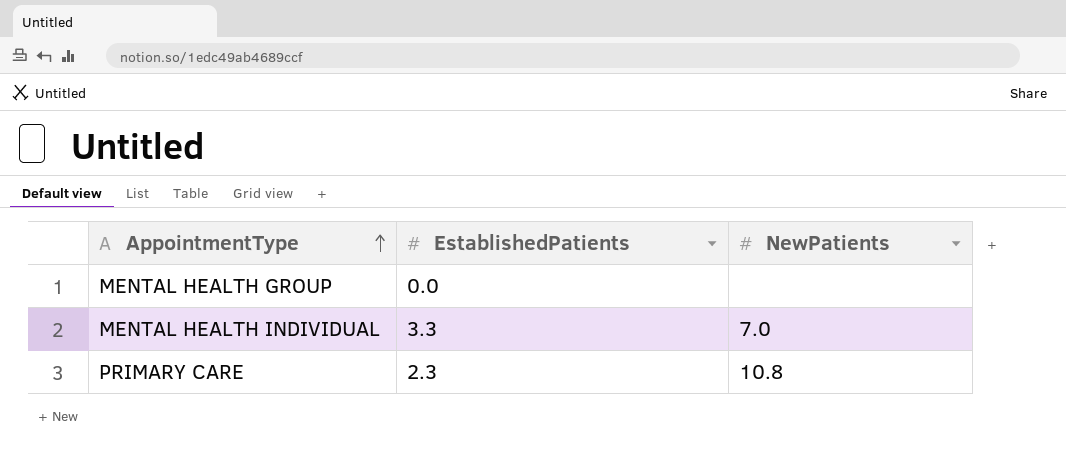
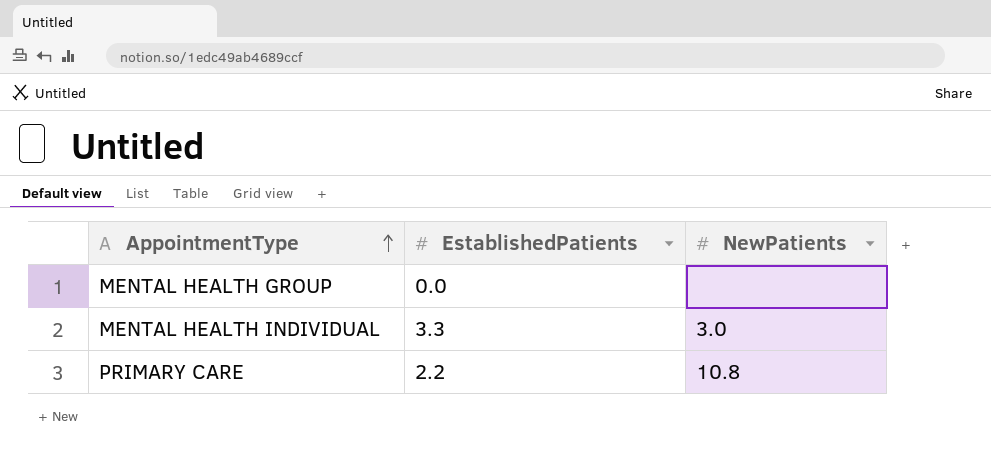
MENTAL HEALTH INDIVIDUAL | NewPatients: 7.0 -> 3.0
PRIMARY CARE | EstablishedPatients: 2.3 -> 2.2

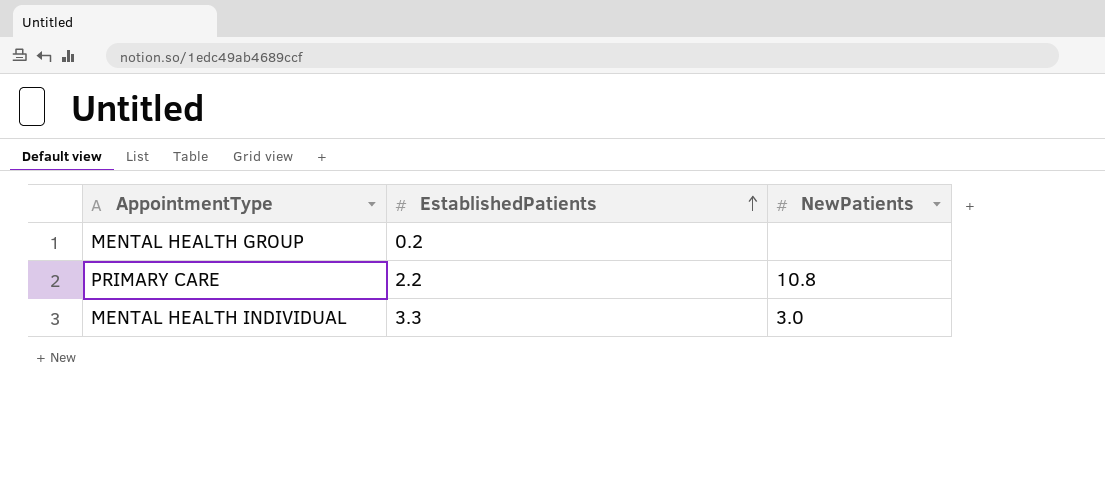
row order: AppointmentType ascending -> EstablishedPatients ascending
MENTAL HEALTH GROUP | EstablishedPatients: 0.0 -> 0.2

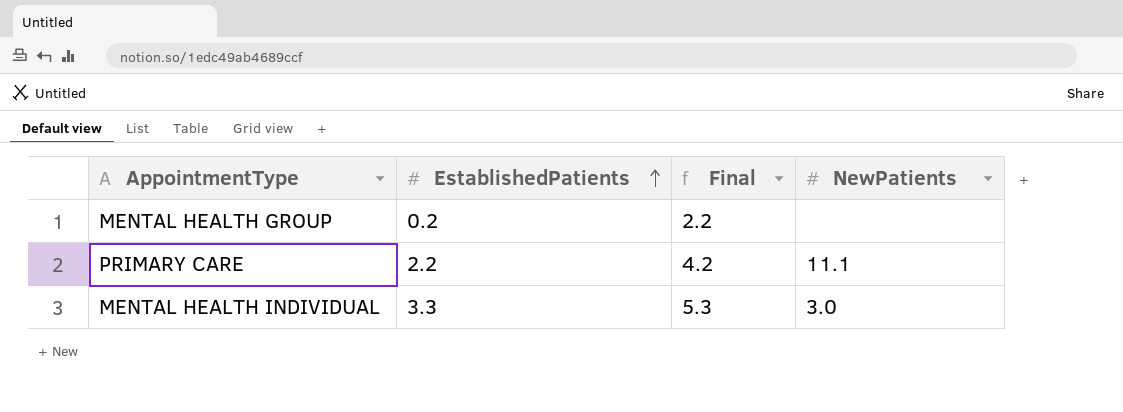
column Final | formula: none -> [EstablishedPatients] + 2
PRIMARY CARE | NewPatients: 10.8 -> 11.1

